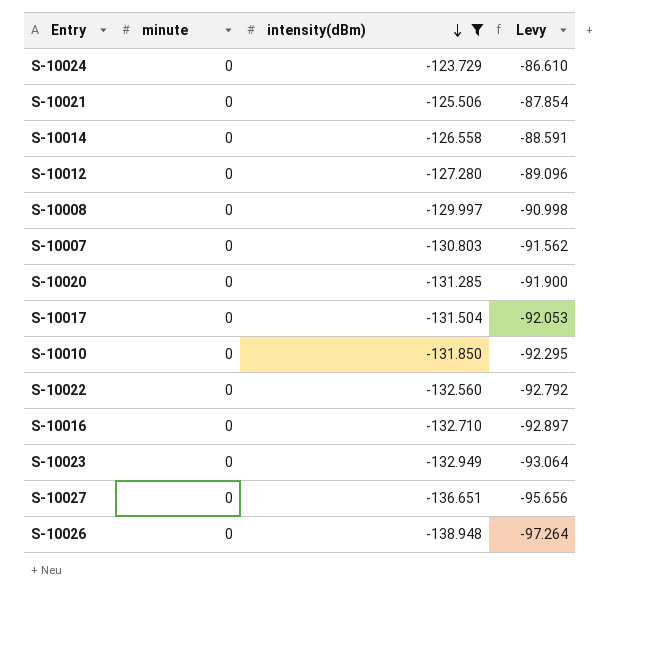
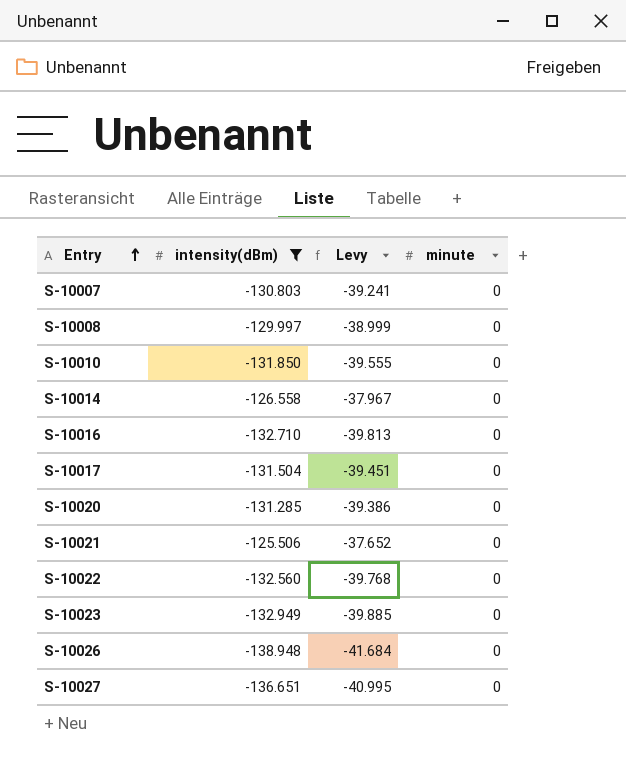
row order: intensity(dBm) descending -> Entry ascending
column Levy | formula: [intensity(dBm)] * 0.7 -> [intensity(dBm)] * 0.3
column minute | position: 2 -> 4
row S-10024: 0 | -123.729 | -86.610 -> none
row S-10012: 0 | -127.280 | -89.096 -> none

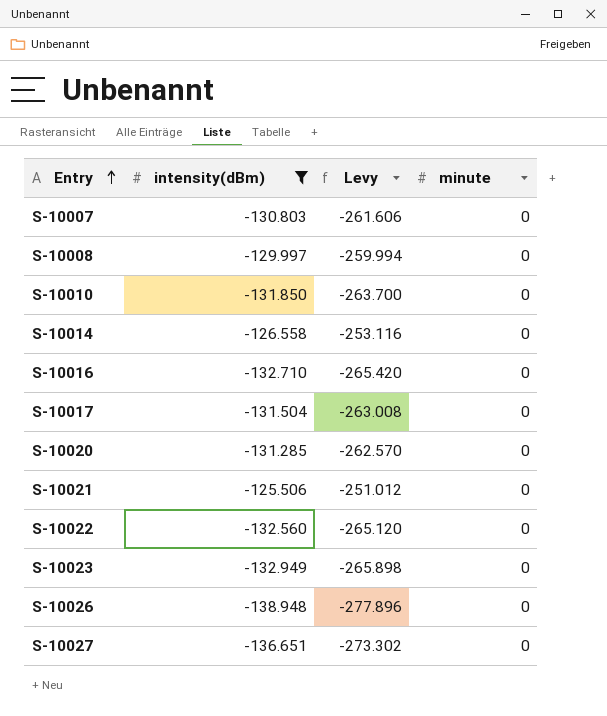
column Levy | formula: [intensity(dBm)] * 0.3 -> [intensity(dBm)] * 2

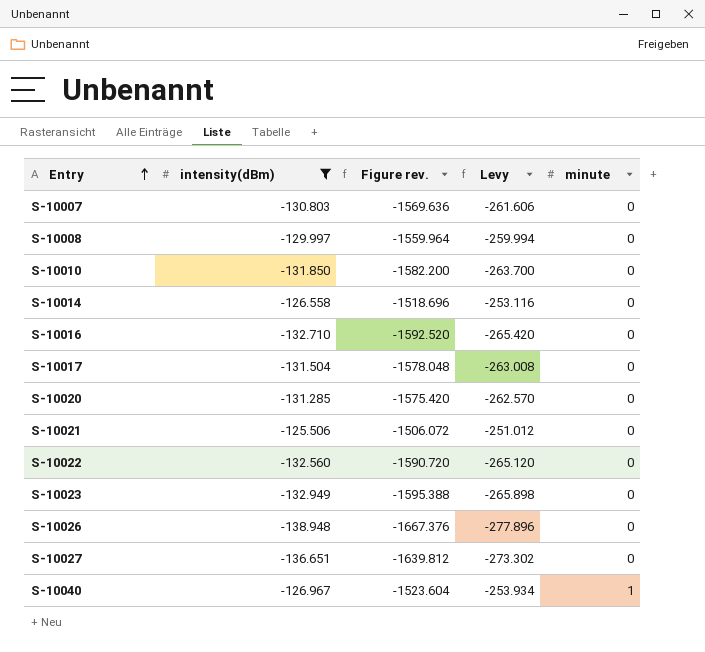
column Figure rev. | formula: none -> [intensity(dBm)] * 12
row S-10040: none -> -126.967 | -1523.604 | -253.934 | 1

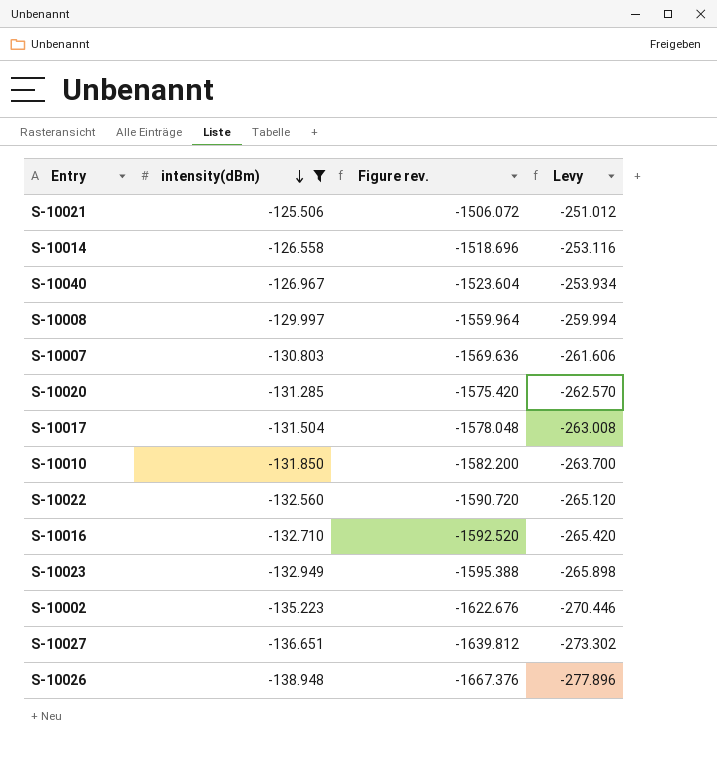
row order: Entry ascending -> intensity(dBm) descending
column minute | position: 5 -> none
row S-10002: none -> -135.223 | -1622.676 | -270.446

